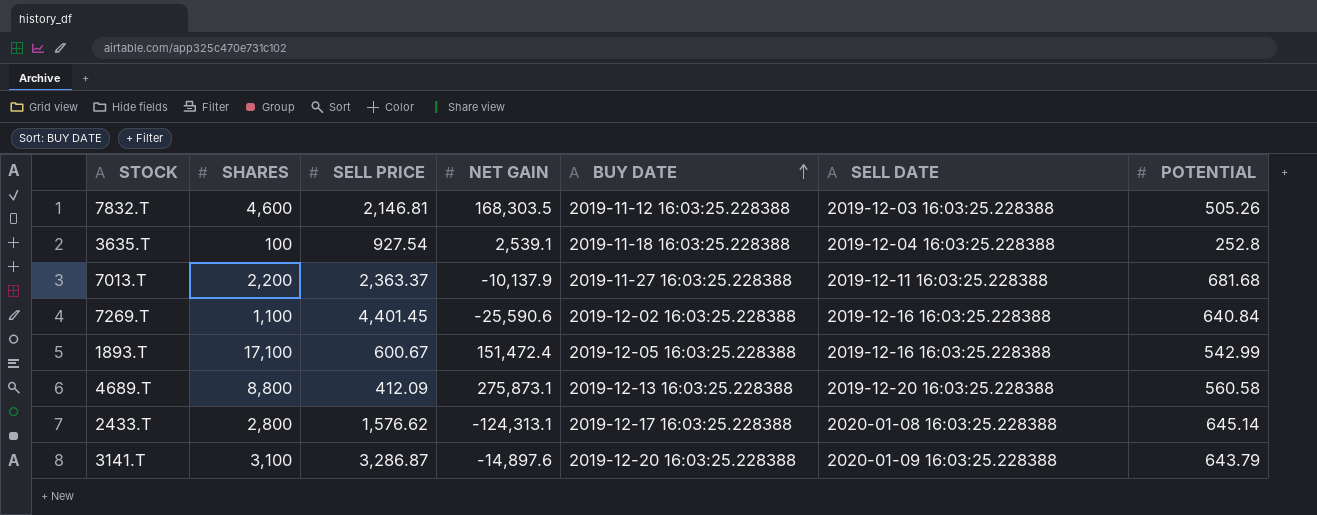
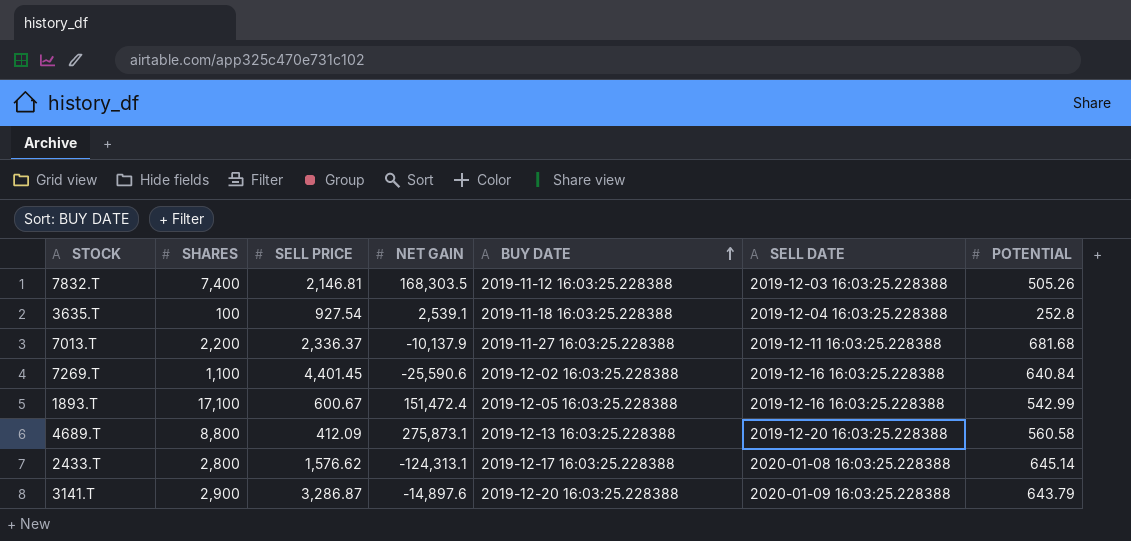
7832.T | SHARES: 4,600 -> 7,400
7013.T | SELL PRICE: 2,363.37 -> 2,336.37
3141.T | SHARES: 3,100 -> 2,900

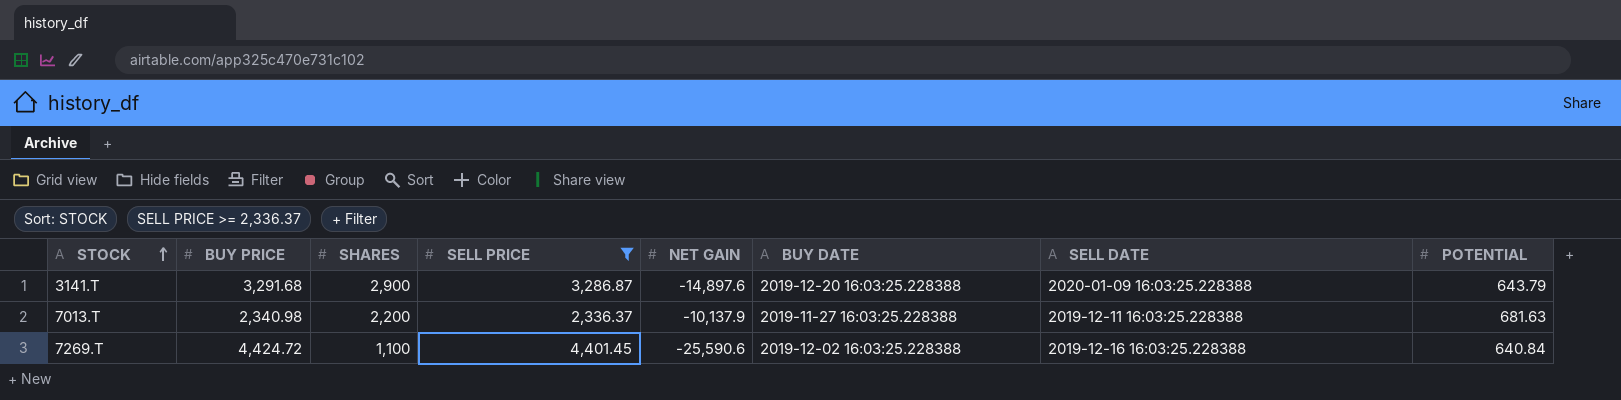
filter: none -> SELL PRICE >= 2,336.37
row order: BUY DATE ascending -> STOCK ascending
column BUY PRICE | position: none -> 2
7013.T | POTENTIAL: 681.68 -> 681.63

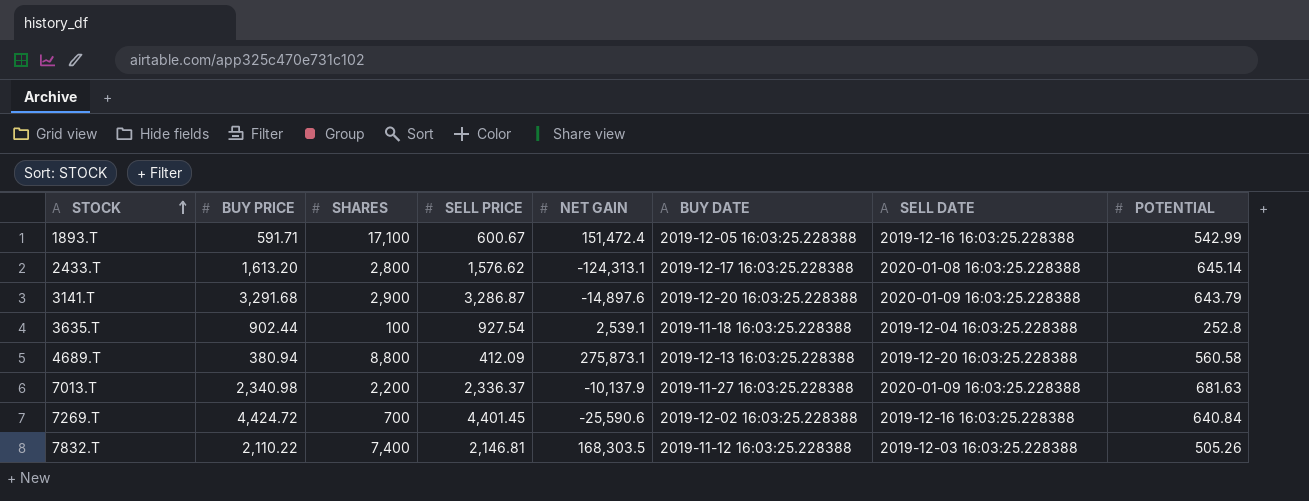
filter: SELL PRICE >= 2,336.37 -> none
7013.T | SELL DATE: 2019-12-11 16:03:25.228388 -> 2020-01-09 16:03:25.228388
7269.T | SHARES: 1,100 -> 700

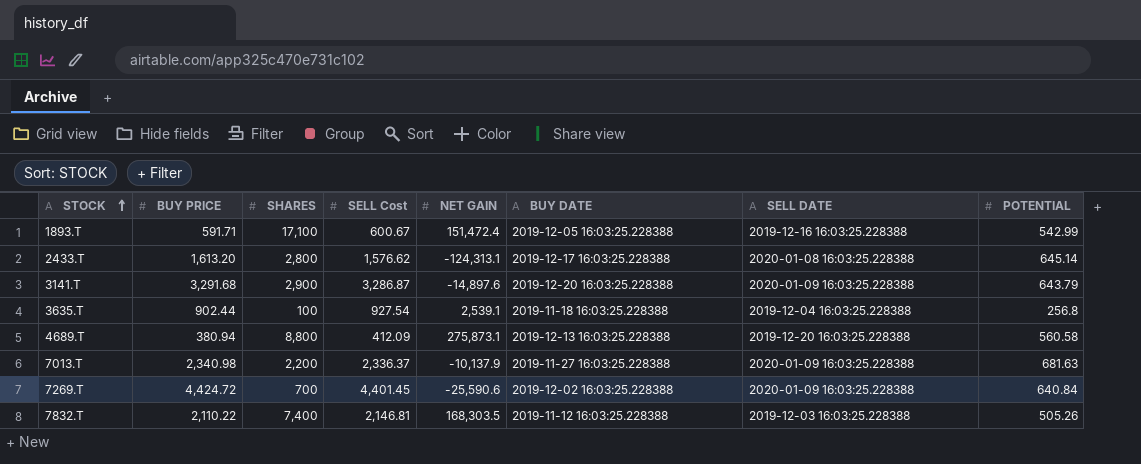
column name: SELL PRICE -> SELL Cost
3635.T | POTENTIAL: 252.8 -> 256.8
7269.T | SELL DATE: 2019-12-16 16:03:25.228388 -> 2020-01-09 16:03:25.228388

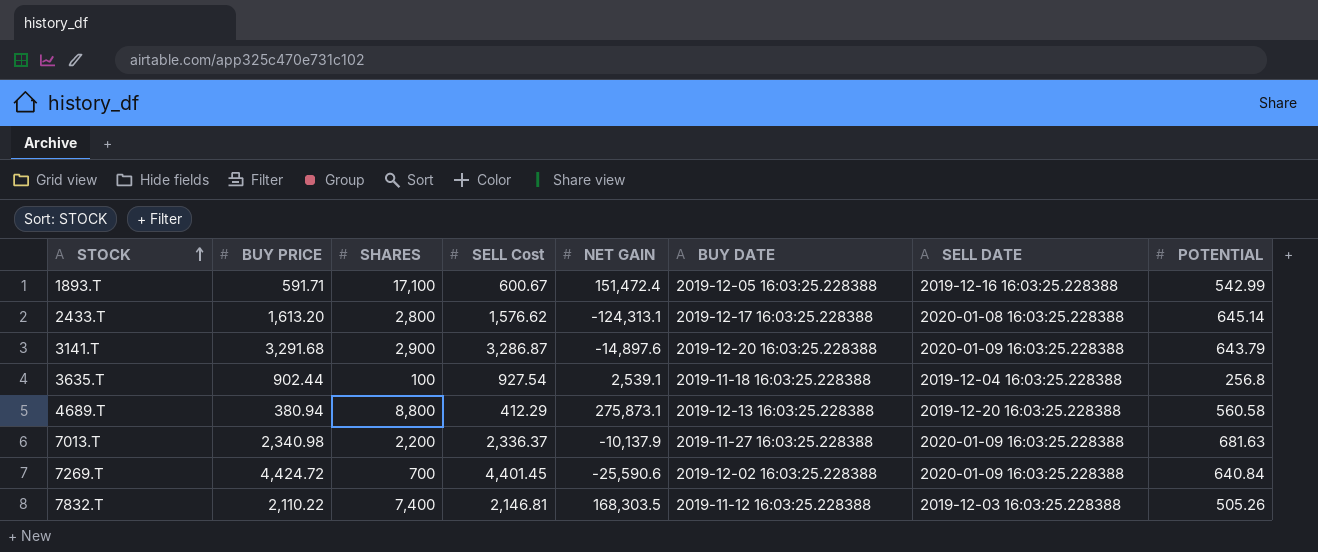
4689.T | SELL Cost: 412.09 -> 412.29

